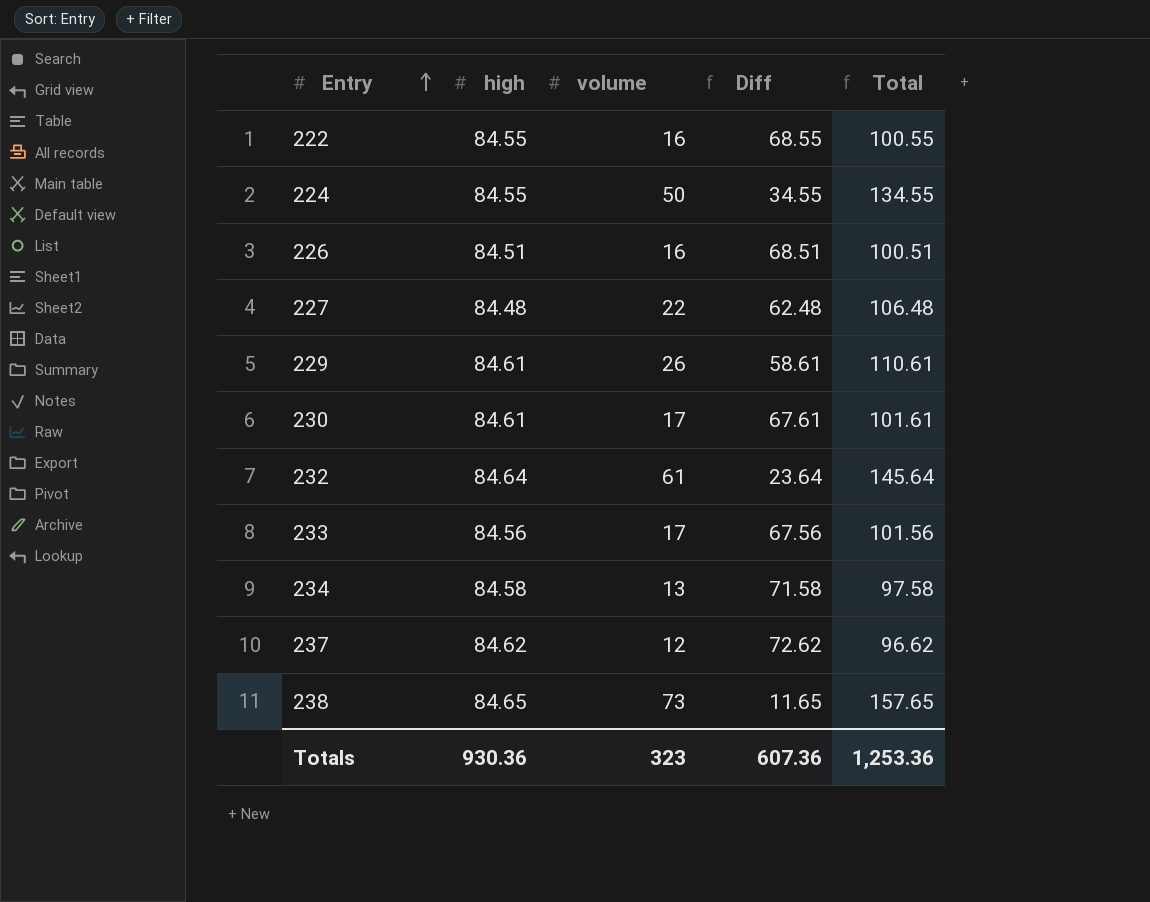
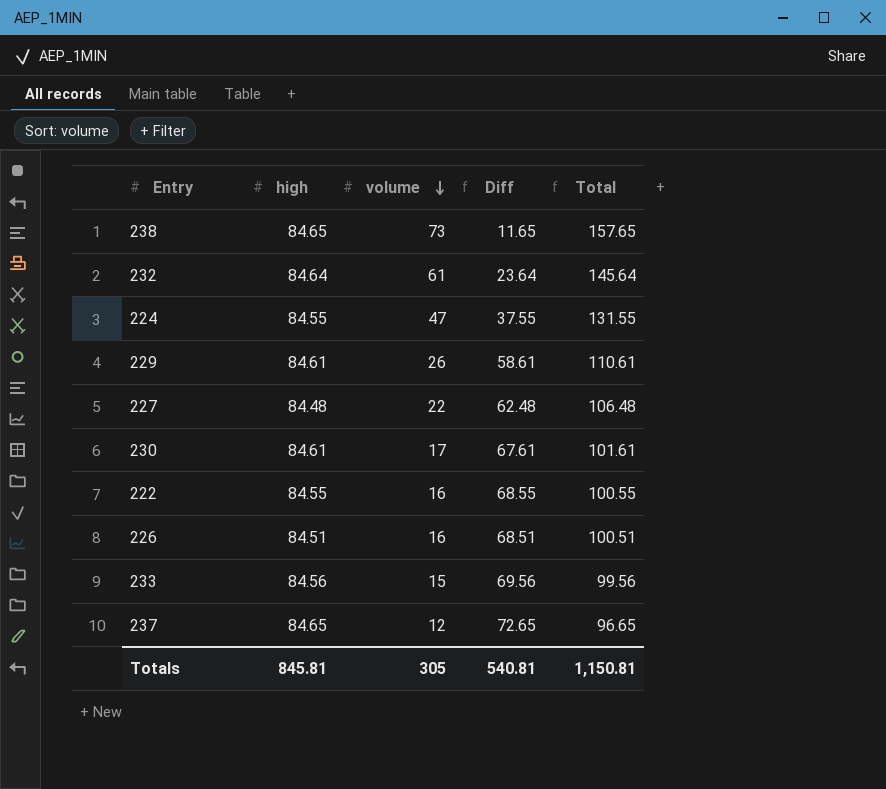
row order: Entry ascending -> volume descending
row 234: 84.58 | 13 | 71.58 | 97.58 -> none
224 | volume: 50 -> 47
224 | Diff: 34.55 -> 37.55
224 | Total: 134.55 -> 131.55
233 | volume: 17 -> 15
233 | Diff: 67.56 -> 69.56
233 | Total: 101.56 -> 99.56
237 | high: 84.62 -> 84.65
237 | Diff: 72.62 -> 72.65
237 | Total: 96.62 -> 96.65
Totals | high: 930.36 -> 845.81
Totals | volume: 323 -> 305
Totals | Diff: 607.36 -> 540.81
Totals | Total: 1,253.36 -> 1,150.81

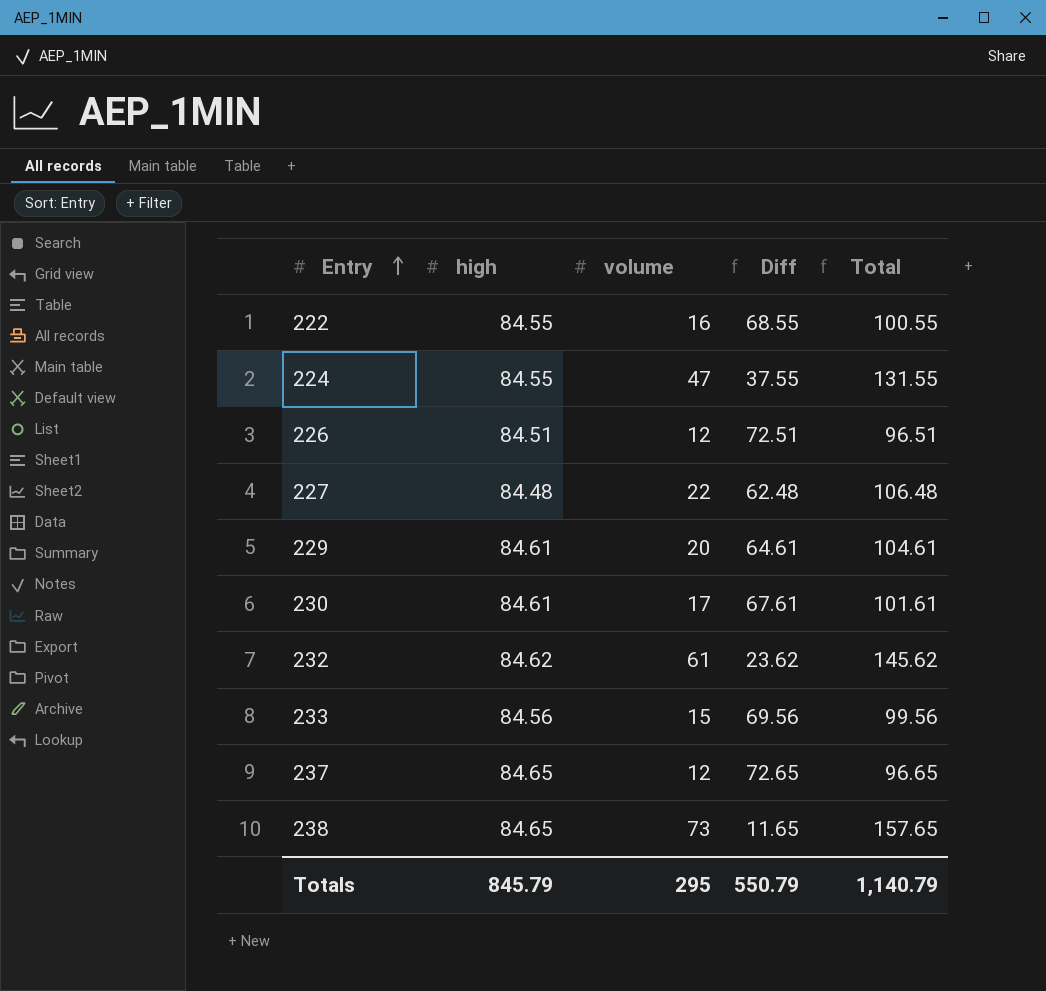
row order: volume descending -> Entry ascending
226 | volume: 16 -> 12
226 | Diff: 68.51 -> 72.51
226 | Total: 100.51 -> 96.51
229 | volume: 26 -> 20
229 | Diff: 58.61 -> 64.61
229 | Total: 110.61 -> 104.61
232 | high: 84.64 -> 84.62
232 | Diff: 23.64 -> 23.62
232 | Total: 145.64 -> 145.62
Totals | high: 845.81 -> 845.79
Totals | volume: 305 -> 295
Totals | Diff: 540.81 -> 550.79
Totals | Total: 1,150.81 -> 1,140.79

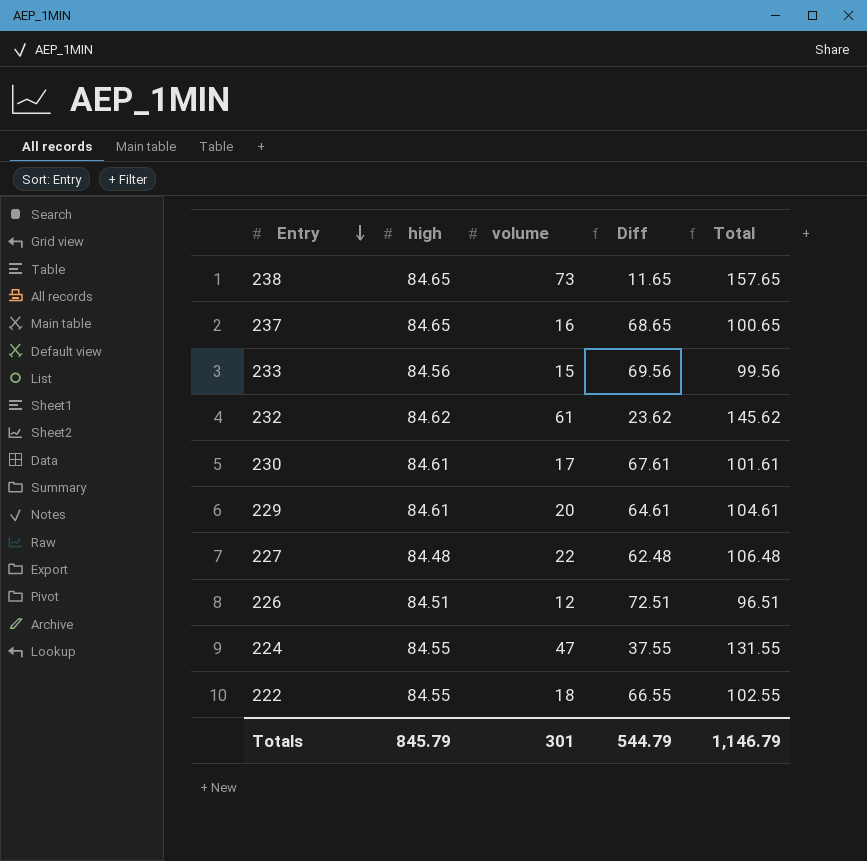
row order: Entry ascending -> Entry descending
237 | volume: 12 -> 16
237 | Diff: 72.65 -> 68.65
237 | Total: 96.65 -> 100.65
222 | volume: 16 -> 18
222 | Diff: 68.55 -> 66.55
222 | Total: 100.55 -> 102.55
Totals | volume: 295 -> 301
Totals | Diff: 550.79 -> 544.79
Totals | Total: 1,140.79 -> 1,146.79

